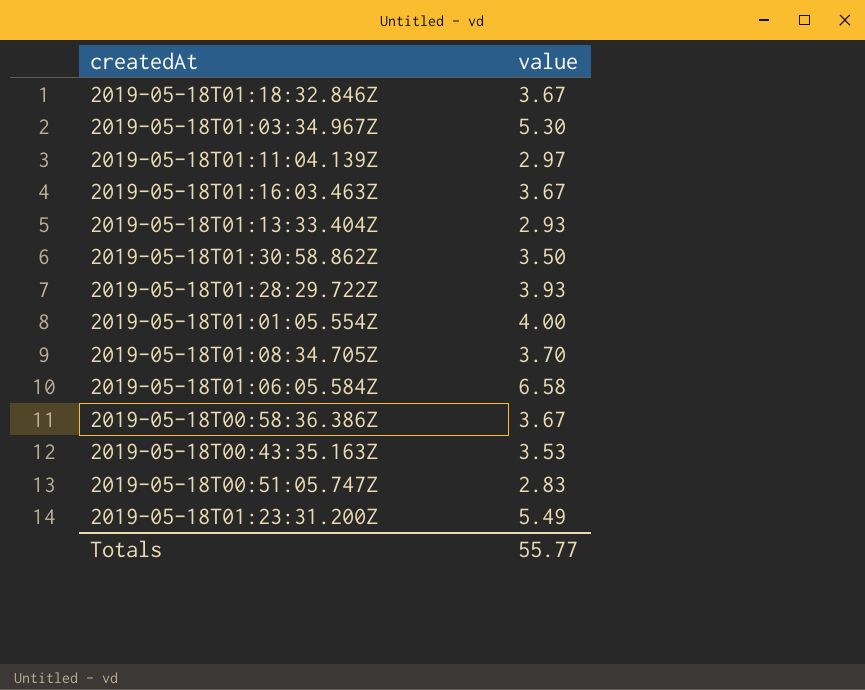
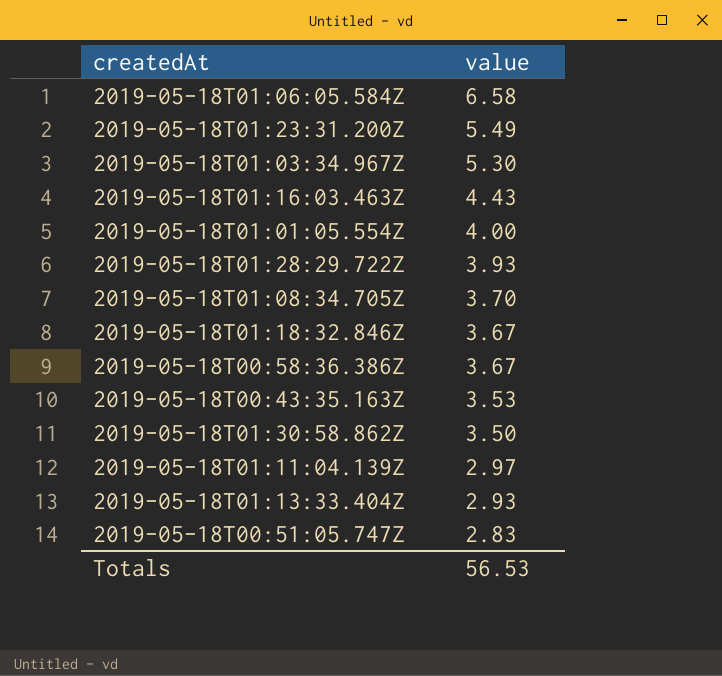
row order: none -> value descending
2019-05-18T01:16:03.463Z | value: 3.67 -> 4.43
Totals | value: 55.77 -> 56.53

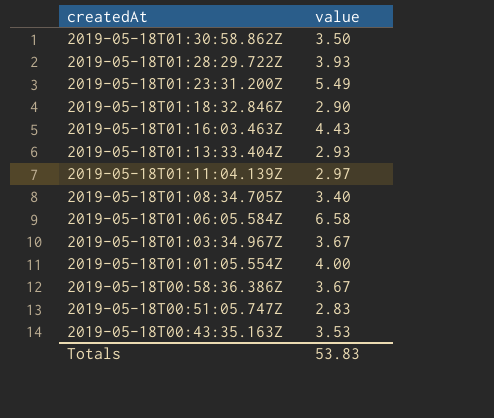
row order: value descending -> createdAt descending
2019-05-18T01:18:32.846Z | value: 3.67 -> 2.90
2019-05-18T01:08:34.705Z | value: 3.70 -> 3.40
2019-05-18T01:03:34.967Z | value: 5.30 -> 3.67
Totals | value: 56.53 -> 53.83

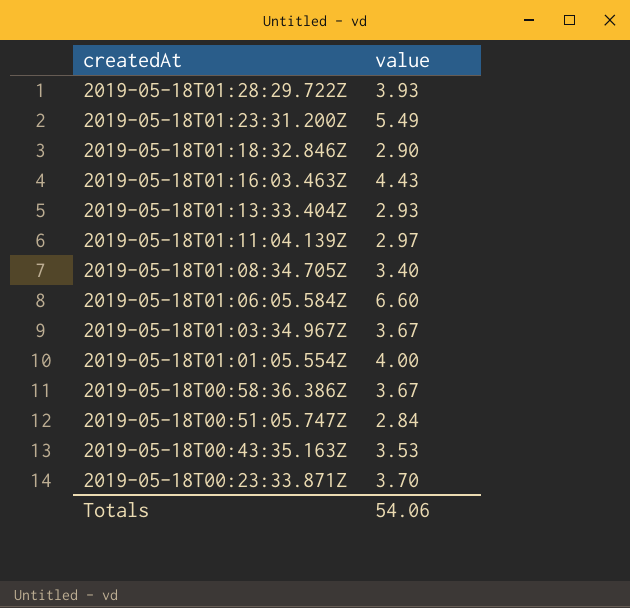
row 2019-05-18T01:30:58.862Z: 3.50 -> none
2019-05-18T01:06:05.584Z | value: 6.58 -> 6.60
2019-05-18T00:51:05.747Z | value: 2.83 -> 2.84
row 2019-05-18T00:23:33.871Z: none -> 3.70
Totals | value: 53.83 -> 54.06

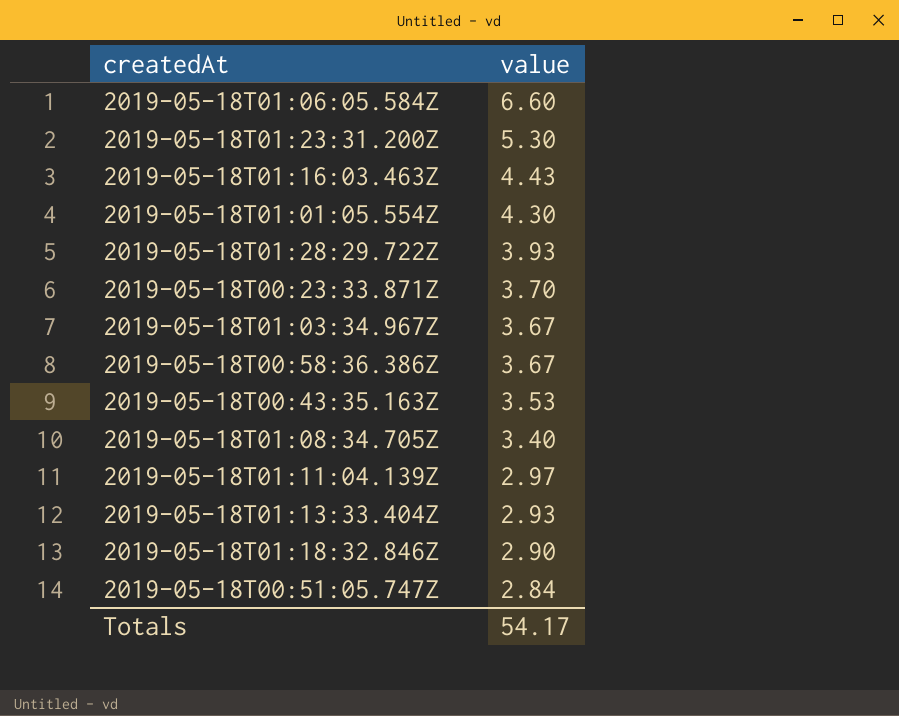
row order: createdAt descending -> value descending
2019-05-18T01:23:31.200Z | value: 5.49 -> 5.30
2019-05-18T01:01:05.554Z | value: 4.00 -> 4.30
Totals | value: 54.06 -> 54.17

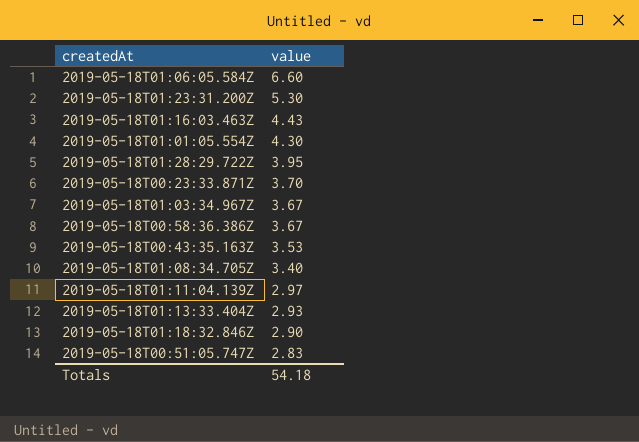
2019-05-18T01:28:29.722Z | value: 3.93 -> 3.95
2019-05-18T00:51:05.747Z | value: 2.84 -> 2.83
Totals | value: 54.17 -> 54.18

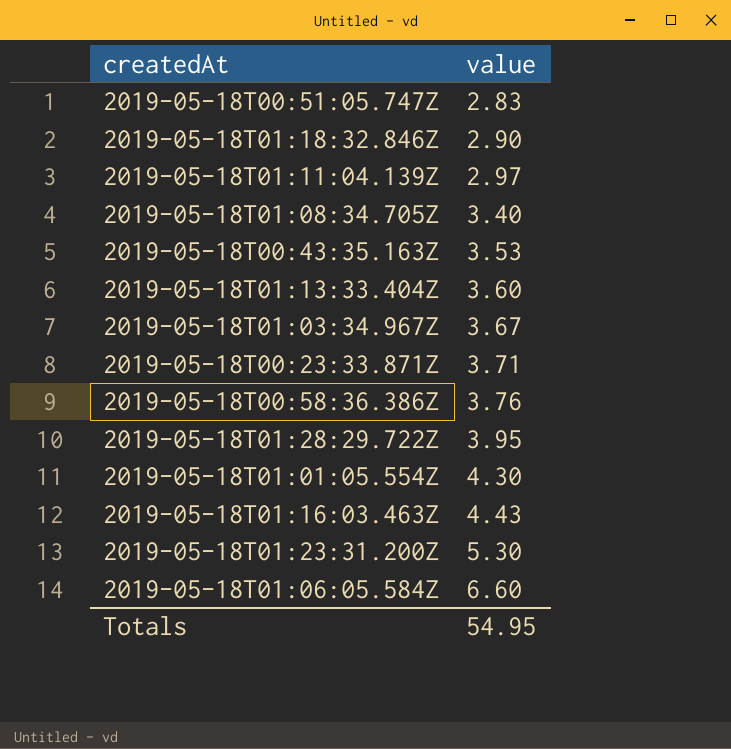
row order: value descending -> value ascending
2019-05-18T01:13:33.404Z | value: 2.93 -> 3.60
2019-05-18T00:23:33.871Z | value: 3.70 -> 3.71
2019-05-18T00:58:36.386Z | value: 3.67 -> 3.76
Totals | value: 54.18 -> 54.95

